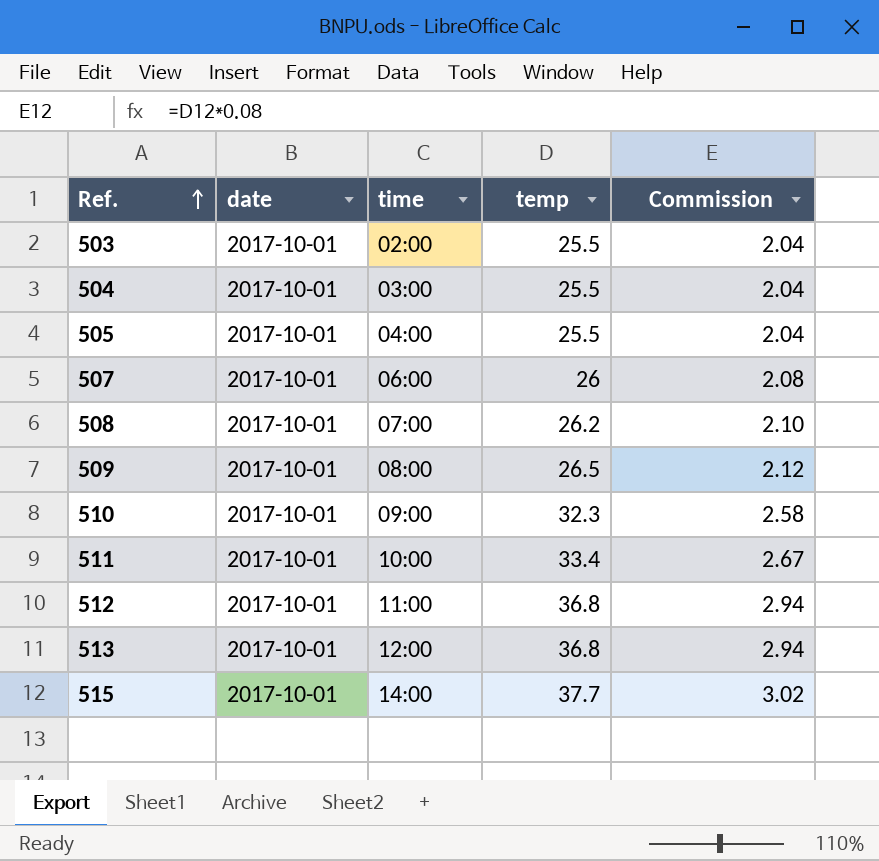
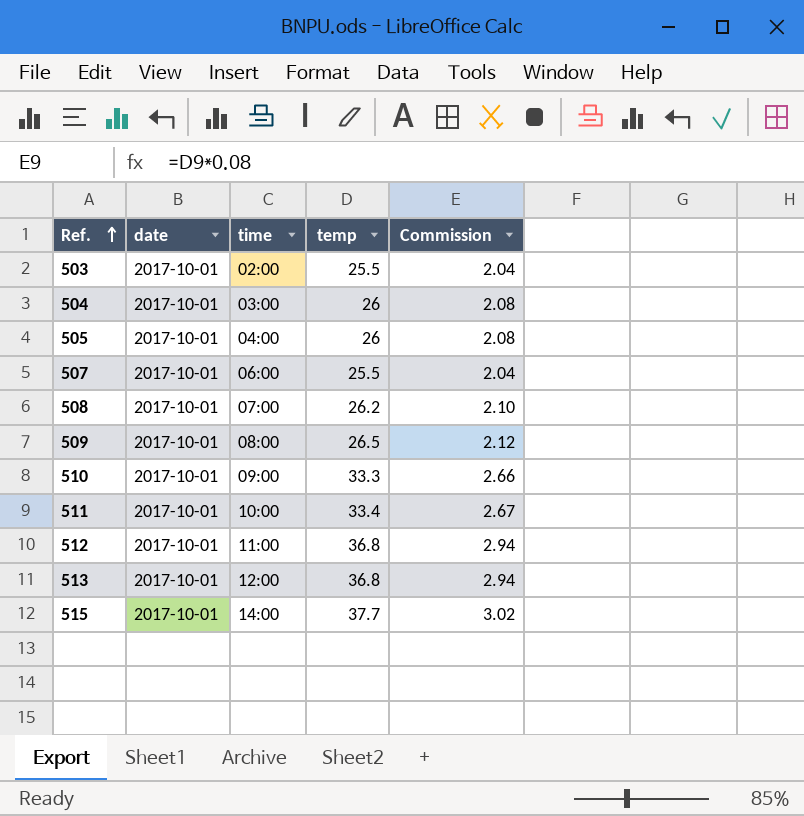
504 | temp: 25.5 -> 26
504 | Commission: 2.04 -> 2.08
505 | temp: 25.5 -> 26
505 | Commission: 2.04 -> 2.08
507 | temp: 26 -> 25.5
507 | Commission: 2.08 -> 2.04
510 | temp: 32.3 -> 33.3
510 | Commission: 2.58 -> 2.66

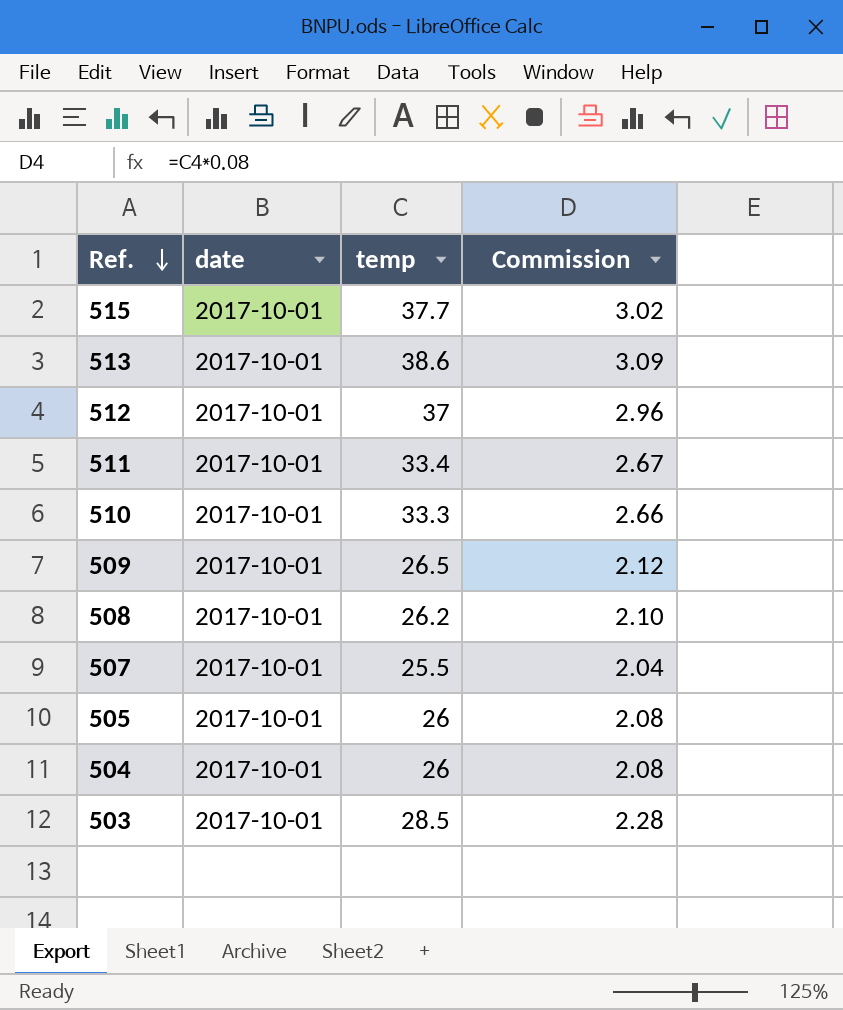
row order: Ref. ascending -> Ref. descending
column time | position: 3 -> none
513 | temp: 36.8 -> 38.6
513 | Commission: 2.94 -> 3.09
512 | temp: 36.8 -> 37
512 | Commission: 2.94 -> 2.96
503 | temp: 25.5 -> 28.5
503 | Commission: 2.04 -> 2.28

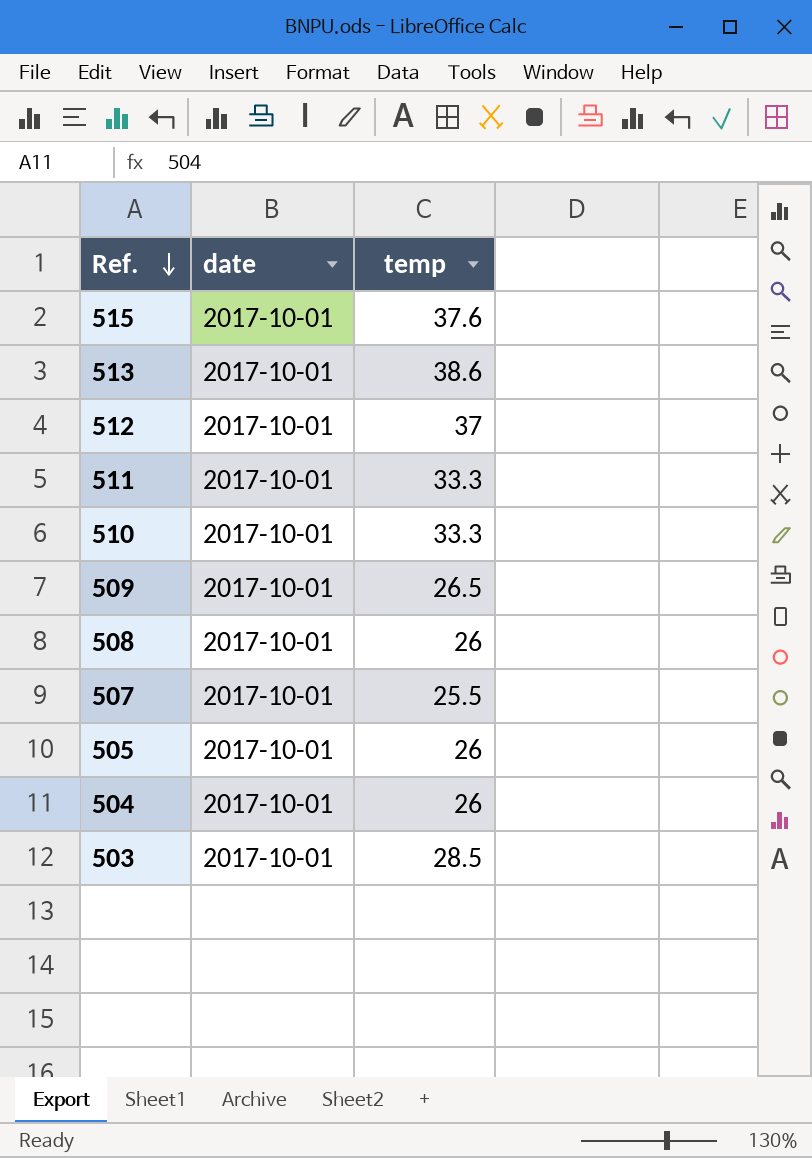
column Commission | formula: [temp] * 0.08 -> none
515 | temp: 37.7 -> 37.6
511 | temp: 33.4 -> 33.3
508 | temp: 26.2 -> 26

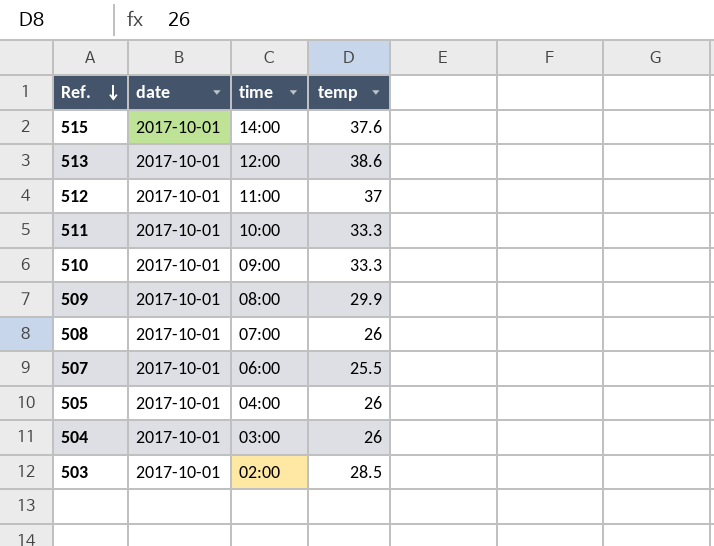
column time | position: none -> 3
509 | temp: 26.5 -> 29.9

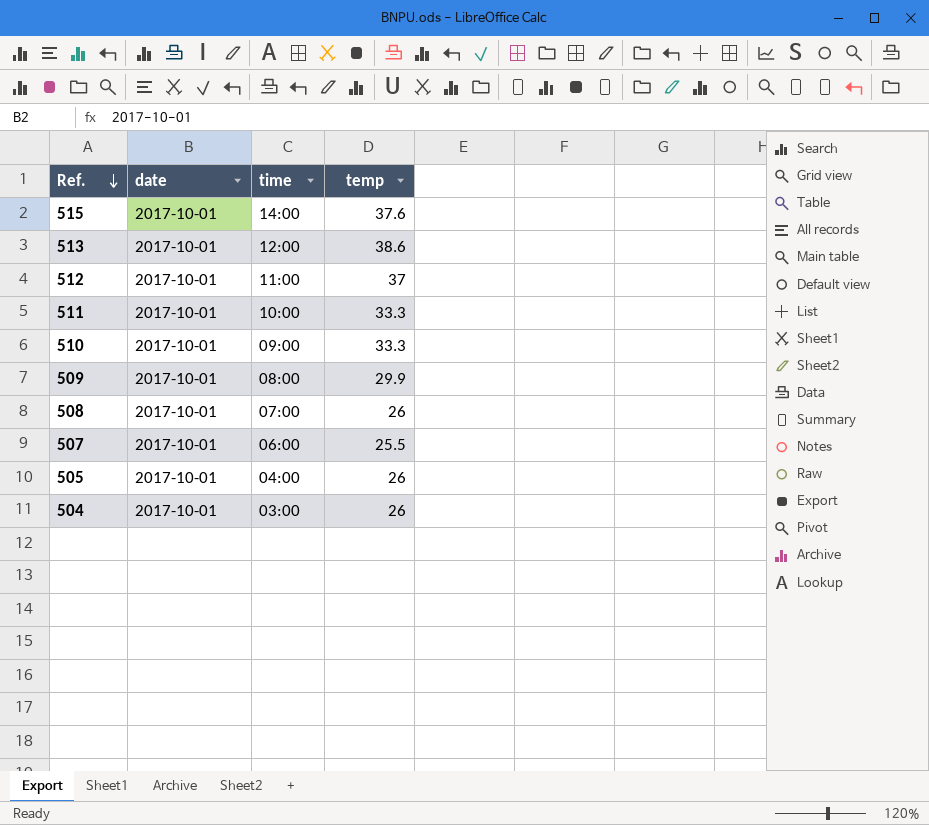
row 503: 2017-10-01 | 02:00 | 28.5 -> none

